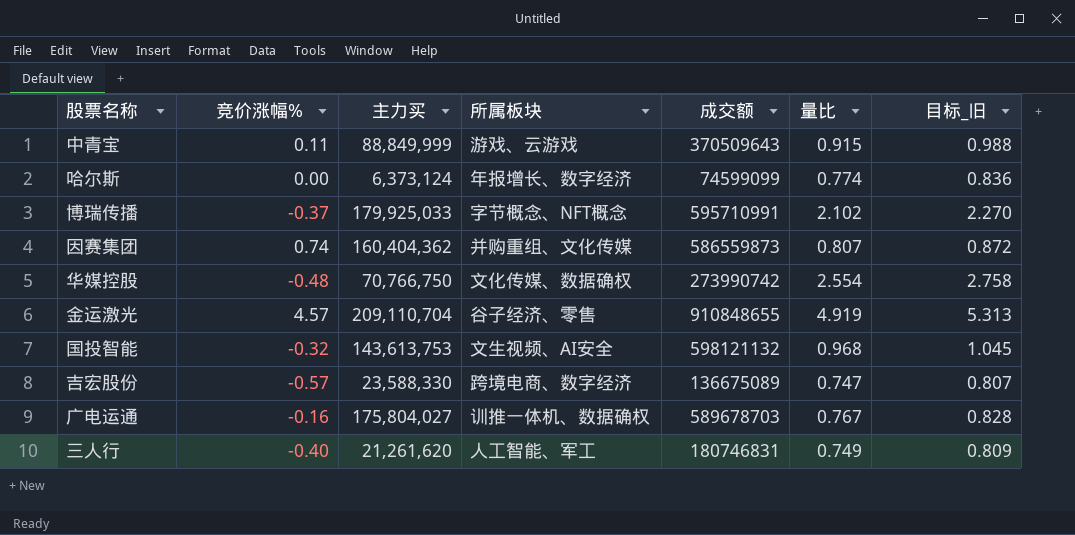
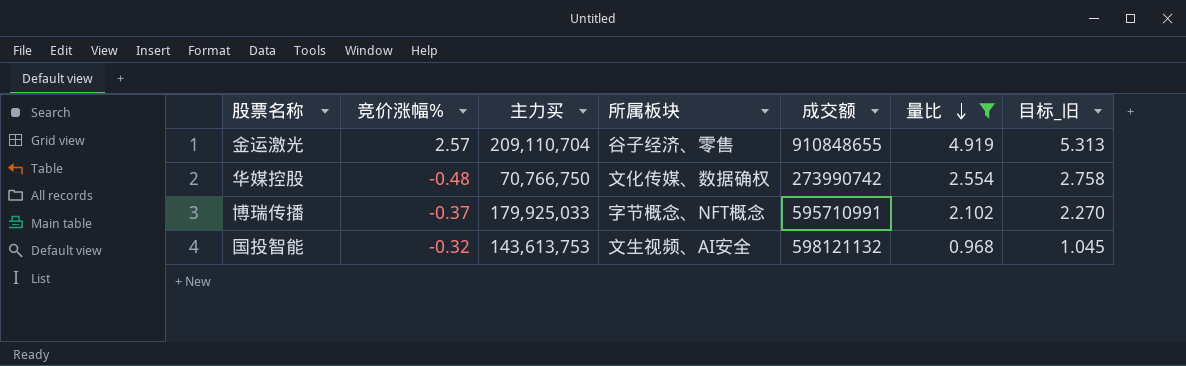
filter: none -> 量比 >= 0.968
row order: none -> 量比 descending
金运激光 | 竞价涨幅%: 4.57 -> 2.57

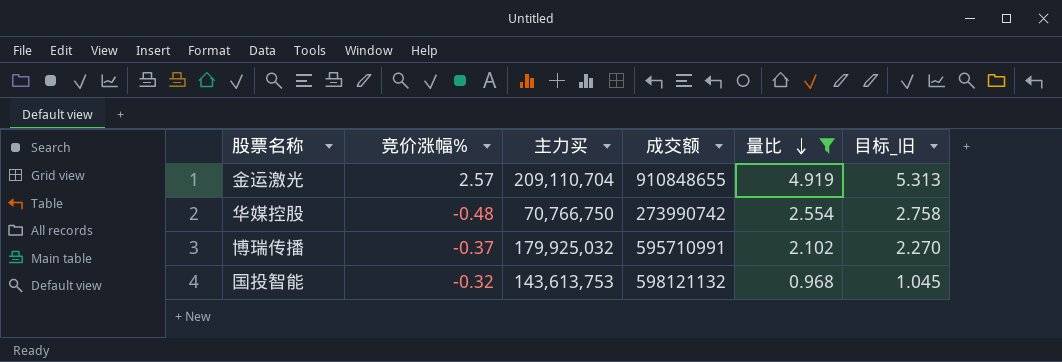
column 所属板块 | position: 4 -> none
博瑞传播 | 主力买: 179,925,033 -> 179,925,032

